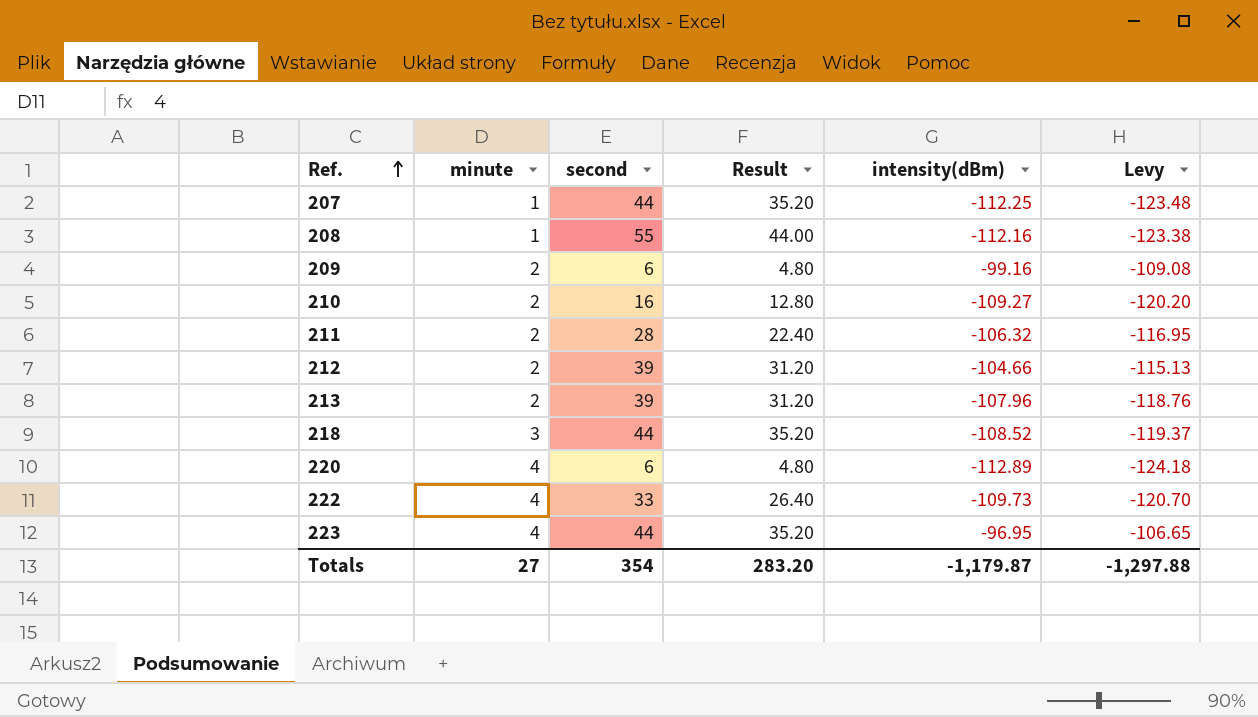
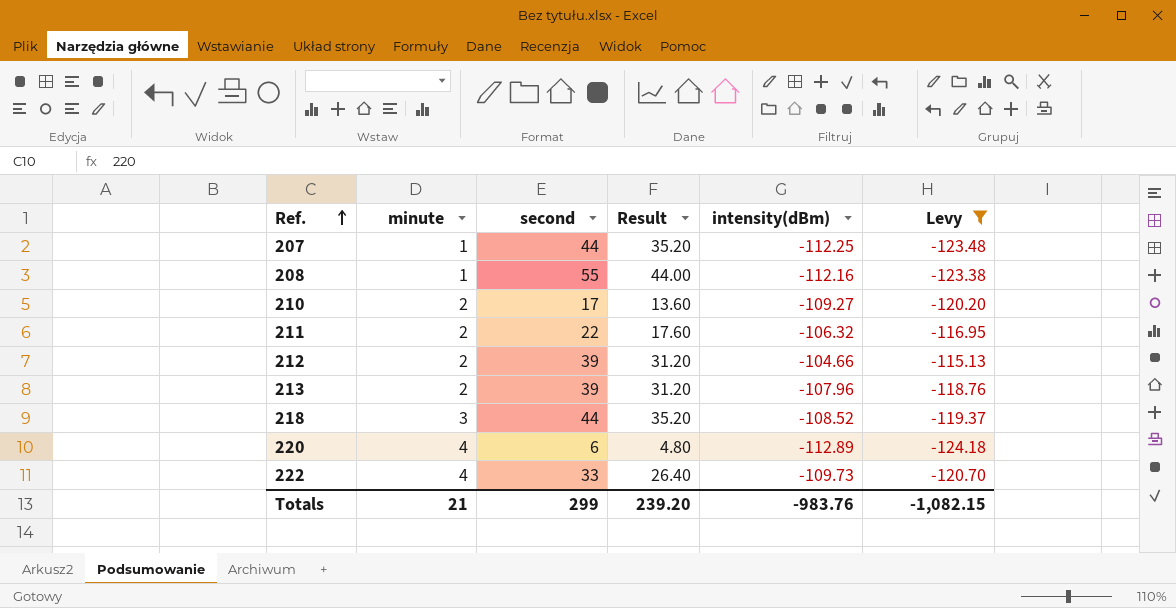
filter: none -> Levy <= -115.13
210 | second: 16 -> 17
210 | Result: 12.80 -> 13.60
211 | second: 28 -> 22
211 | Result: 22.40 -> 17.60
Totals | minute: 27 -> 21
Totals | second: 354 -> 299
Totals | Result: 283.20 -> 239.20
Totals | intensity(dBm): -1,179.87 -> -983.76
Totals | Levy: -1,297.88 -> -1,082.15

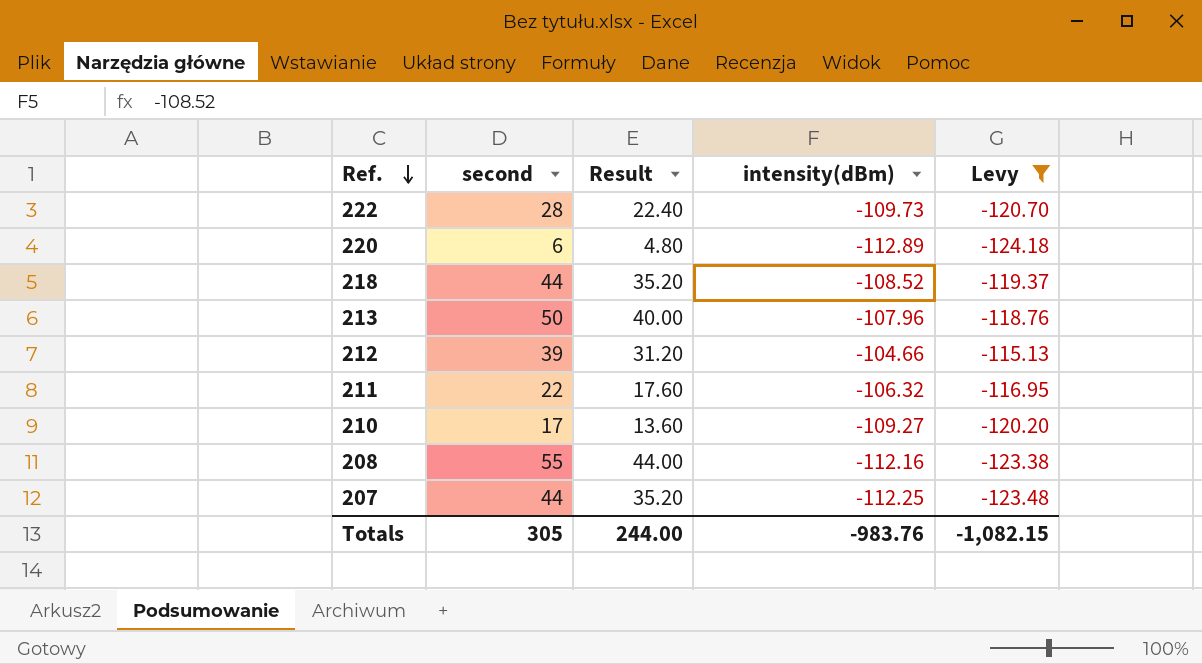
row order: Ref. ascending -> Ref. descending
column minute | position: 2 -> none
222 | second: 33 -> 28
222 | Result: 26.40 -> 22.40
213 | second: 39 -> 50
213 | Result: 31.20 -> 40.00
Totals | second: 299 -> 305
Totals | Result: 239.20 -> 244.00

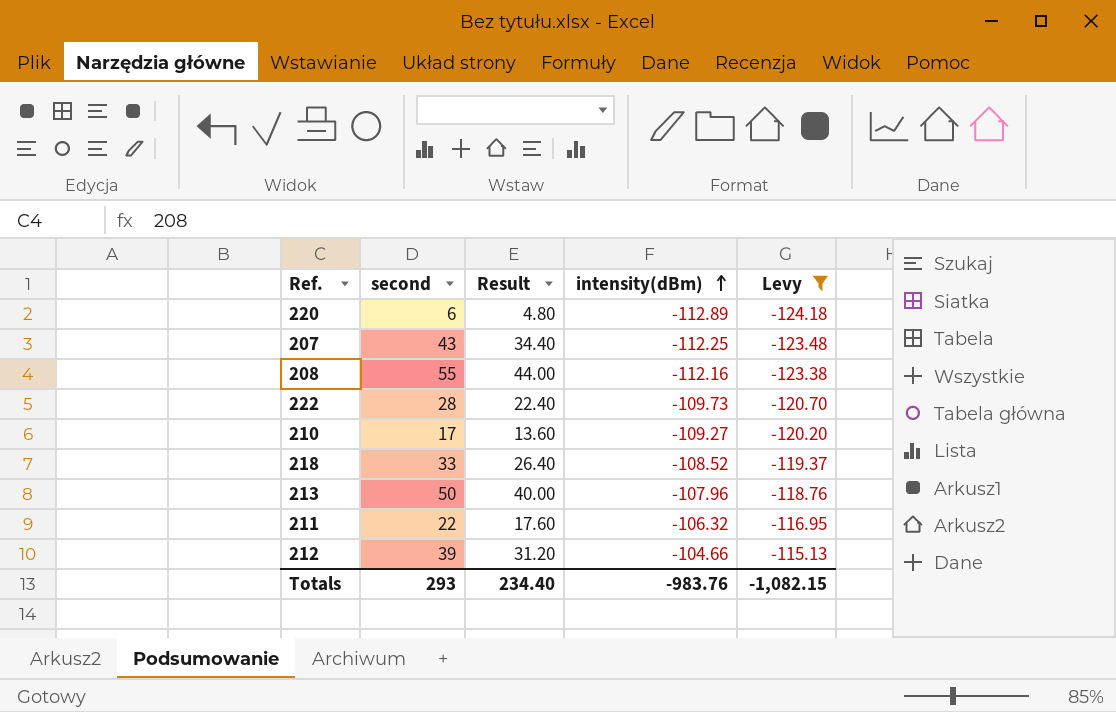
row order: Ref. descending -> intensity(dBm) ascending
207 | second: 44 -> 43
207 | Result: 35.20 -> 34.40
218 | second: 44 -> 33
218 | Result: 35.20 -> 26.40
Totals | second: 305 -> 293
Totals | Result: 244.00 -> 234.40

